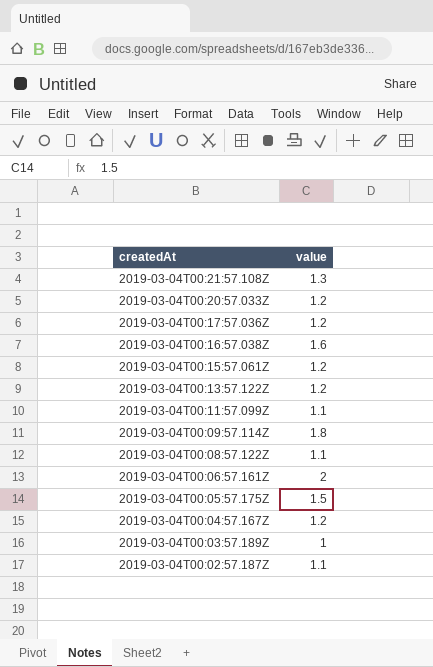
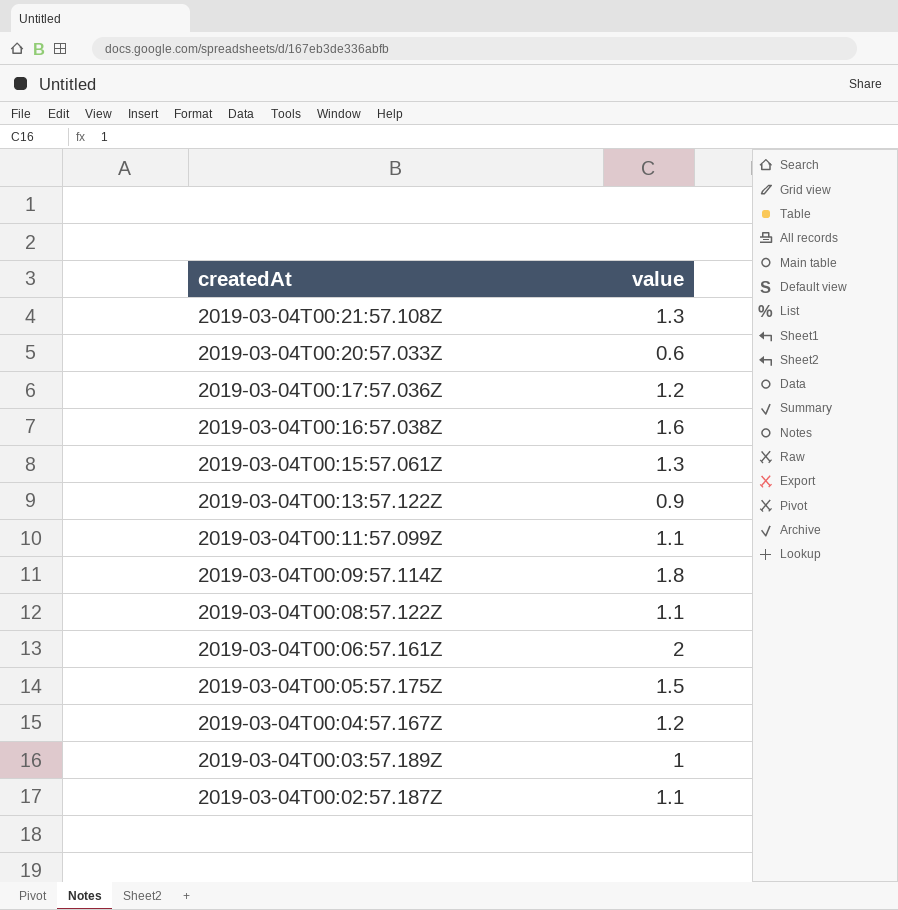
2019-03-04T00:20:57.033Z | value: 1.2 -> 0.6
2019-03-04T00:15:57.061Z | value: 1.2 -> 1.3
2019-03-04T00:13:57.122Z | value: 1.2 -> 0.9

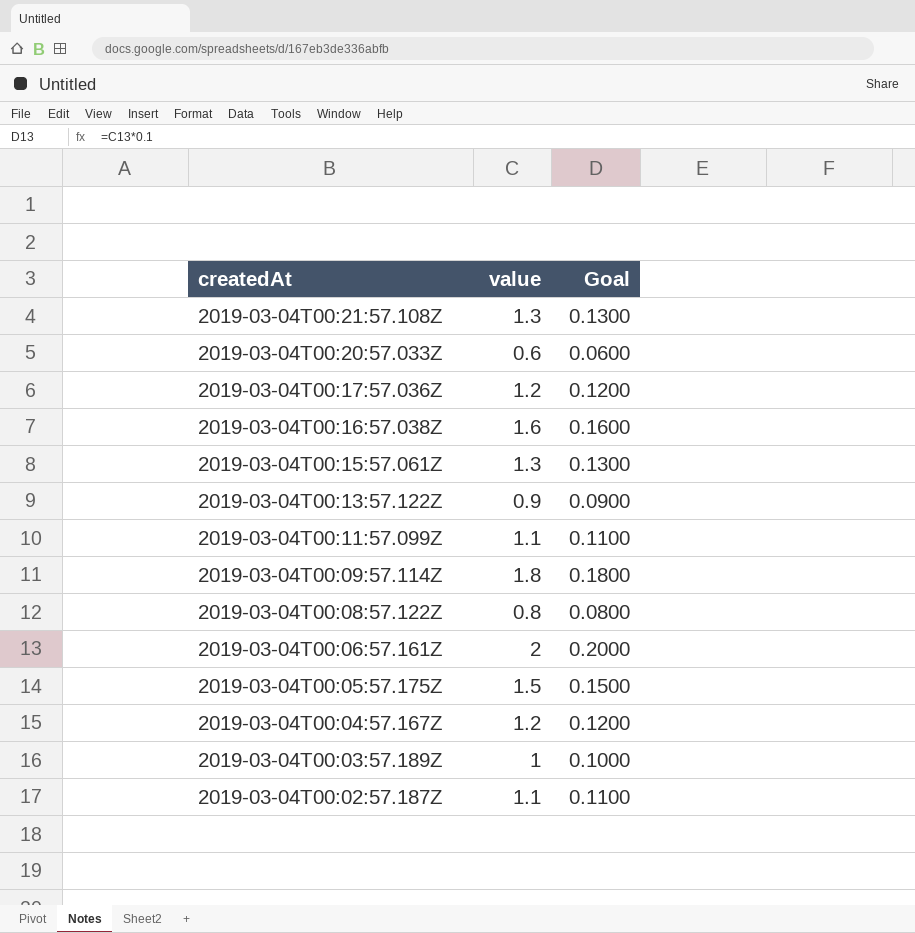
column Goal | formula: none -> [value] * 0.1
2019-03-04T00:08:57.122Z | value: 1.1 -> 0.8

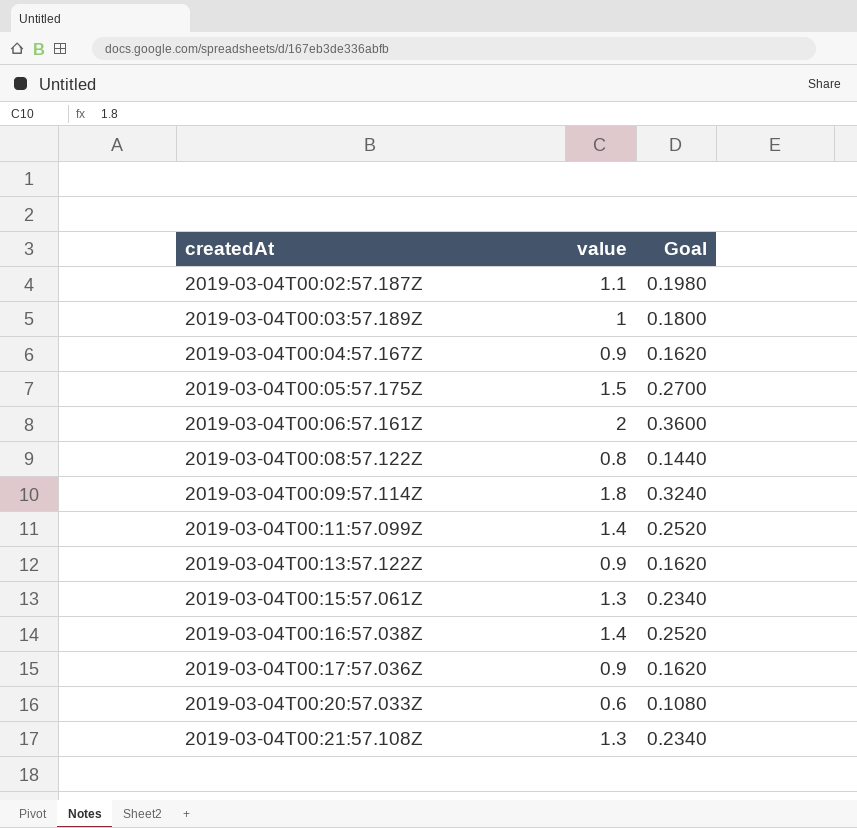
row order: createdAt descending -> createdAt ascending
column Goal | formula: [value] * 0.1 -> [value] * 0.18
2019-03-04T00:04:57.167Z | value: 1.2 -> 0.9
2019-03-04T00:11:57.099Z | value: 1.1 -> 1.4
2019-03-04T00:16:57.038Z | value: 1.6 -> 1.4
2019-03-04T00:17:57.036Z | value: 1.2 -> 0.9

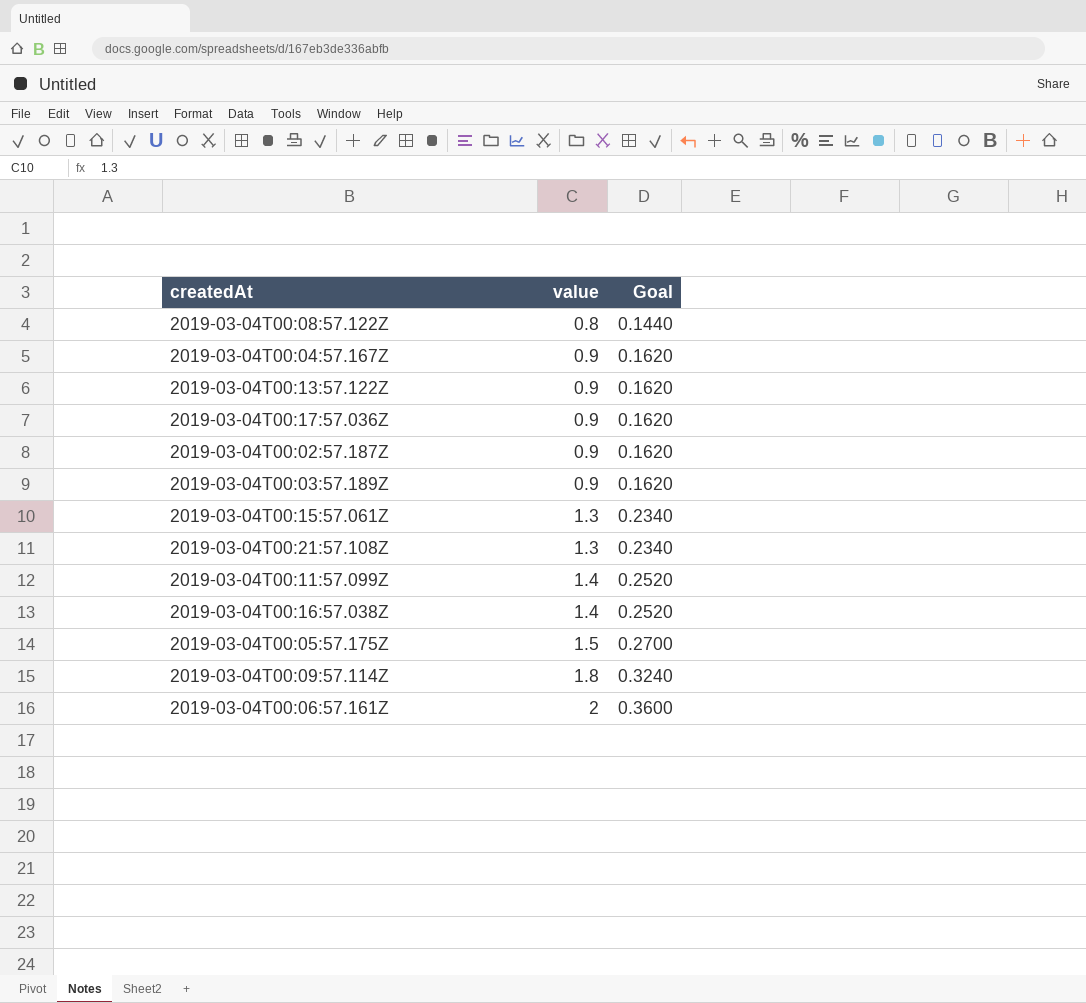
row order: createdAt ascending -> value ascending
row 2019-03-04T00:20:57.033Z: 0.6 | 0.1080 -> none
2019-03-04T00:02:57.187Z | value: 1.1 -> 0.9
2019-03-04T00:02:57.187Z | Goal: 0.1980 -> 0.1620
2019-03-04T00:03:57.189Z | value: 1 -> 0.9
2019-03-04T00:03:57.189Z | Goal: 0.1800 -> 0.1620

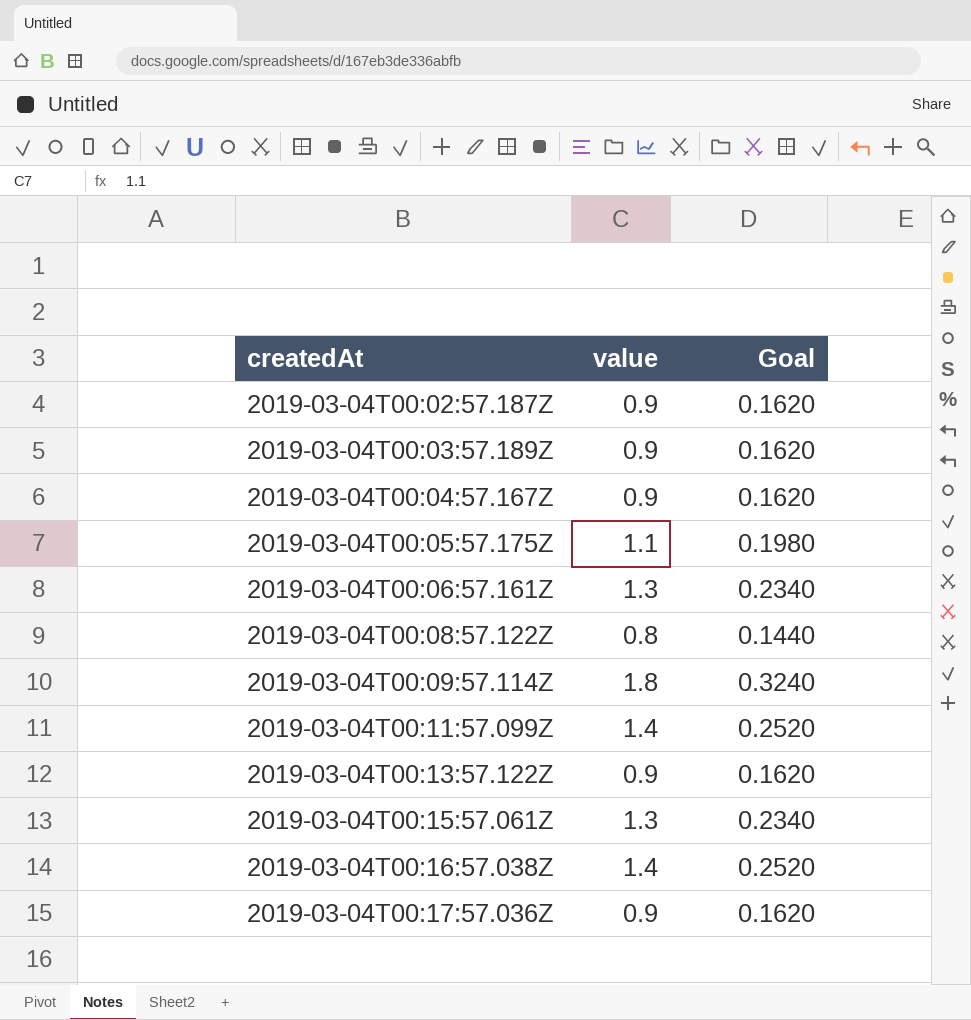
row order: value ascending -> createdAt ascending
row 2019-03-04T00:21:57.108Z: 1.3 | 0.2340 -> none
2019-03-04T00:05:57.175Z | value: 1.5 -> 1.1
2019-03-04T00:05:57.175Z | Goal: 0.2700 -> 0.1980
2019-03-04T00:06:57.161Z | value: 2 -> 1.3
2019-03-04T00:06:57.161Z | Goal: 0.3600 -> 0.2340

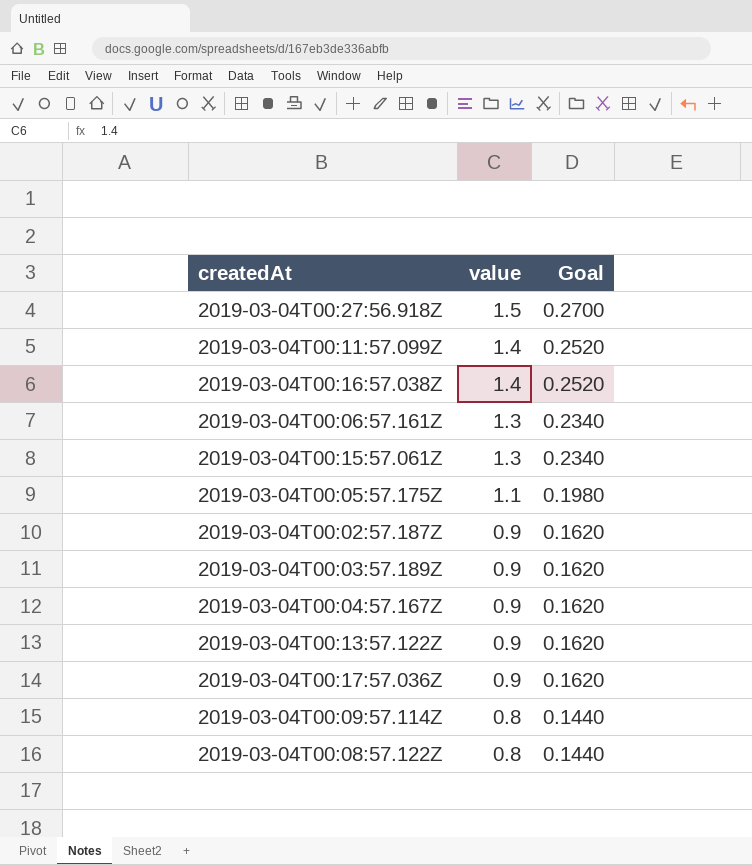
row order: createdAt ascending -> value descending
row 2019-03-04T00:27:56.918Z: none -> 1.5 | 0.2700
2019-03-04T00:09:57.114Z | value: 1.8 -> 0.8
2019-03-04T00:09:57.114Z | Goal: 0.3240 -> 0.1440

